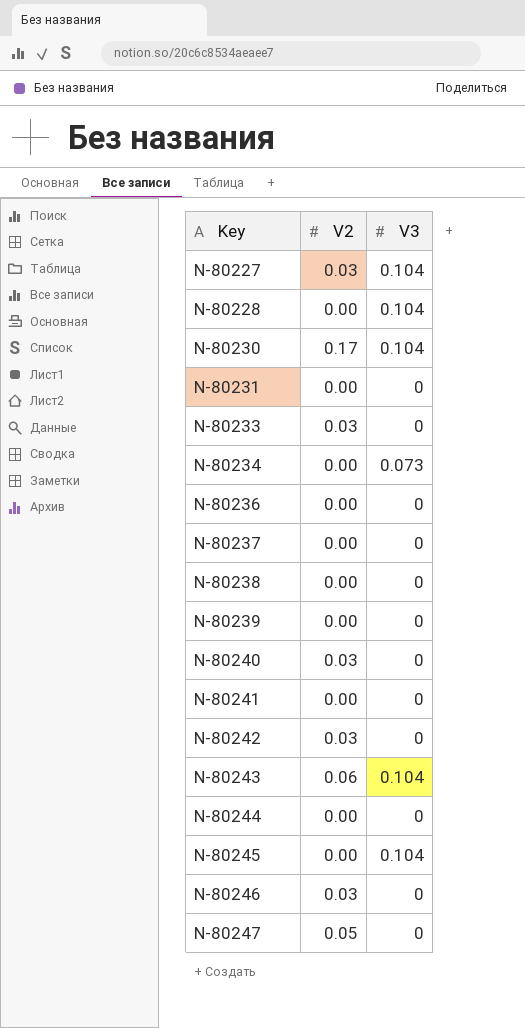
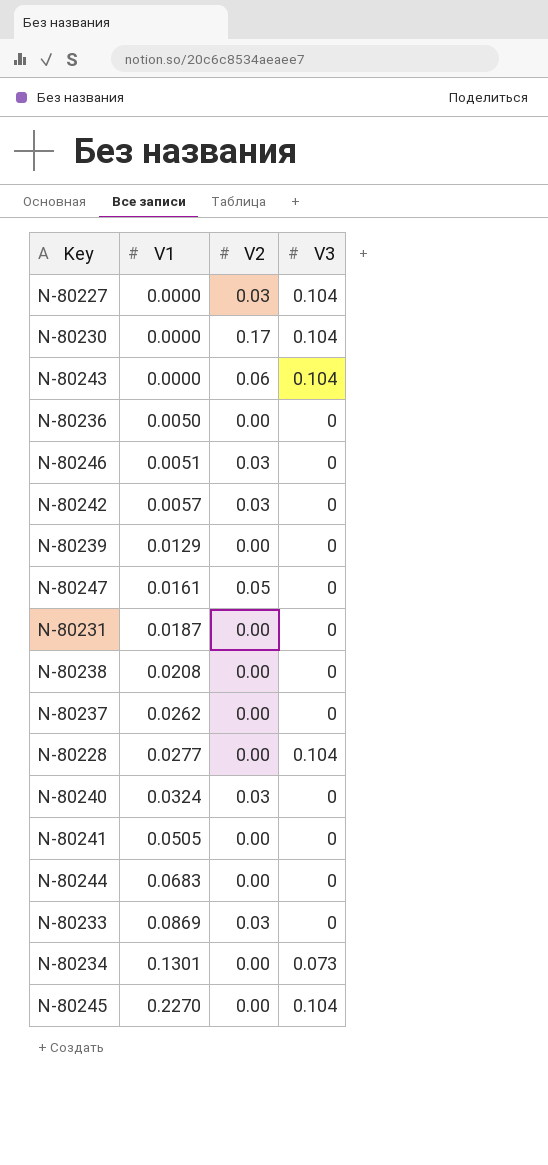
row order: Key ascending -> V1 ascending
column V1 | position: none -> 2

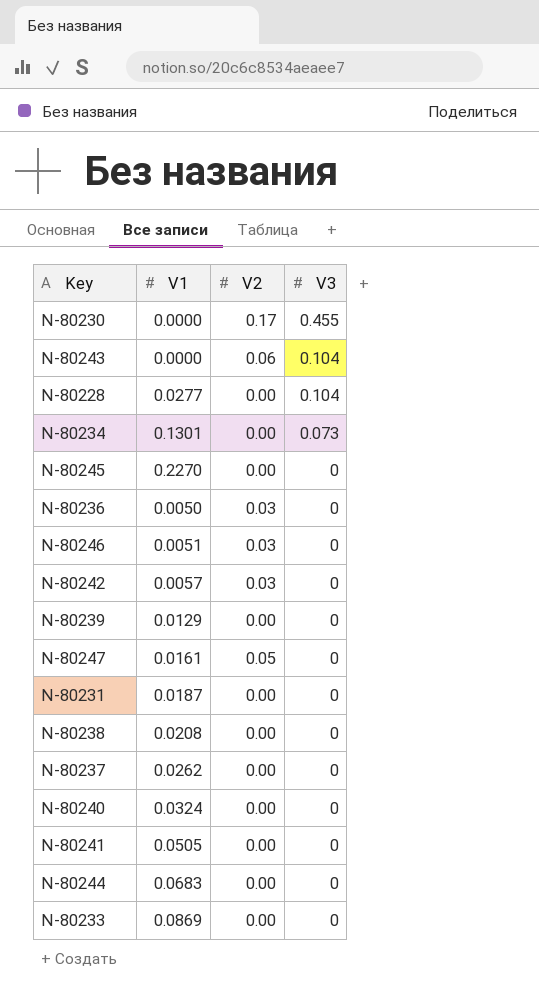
row order: V1 ascending -> V3 descending
row N-80227: 0.0000 | 0.03 | 0.104 -> none
N-80230 | V3: 0.104 -> 0.455
N-80245 | V3: 0.104 -> 0
N-80236 | V2: 0.00 -> 0.03
N-80240 | V2: 0.03 -> 0.00
N-80233 | V2: 0.03 -> 0.00

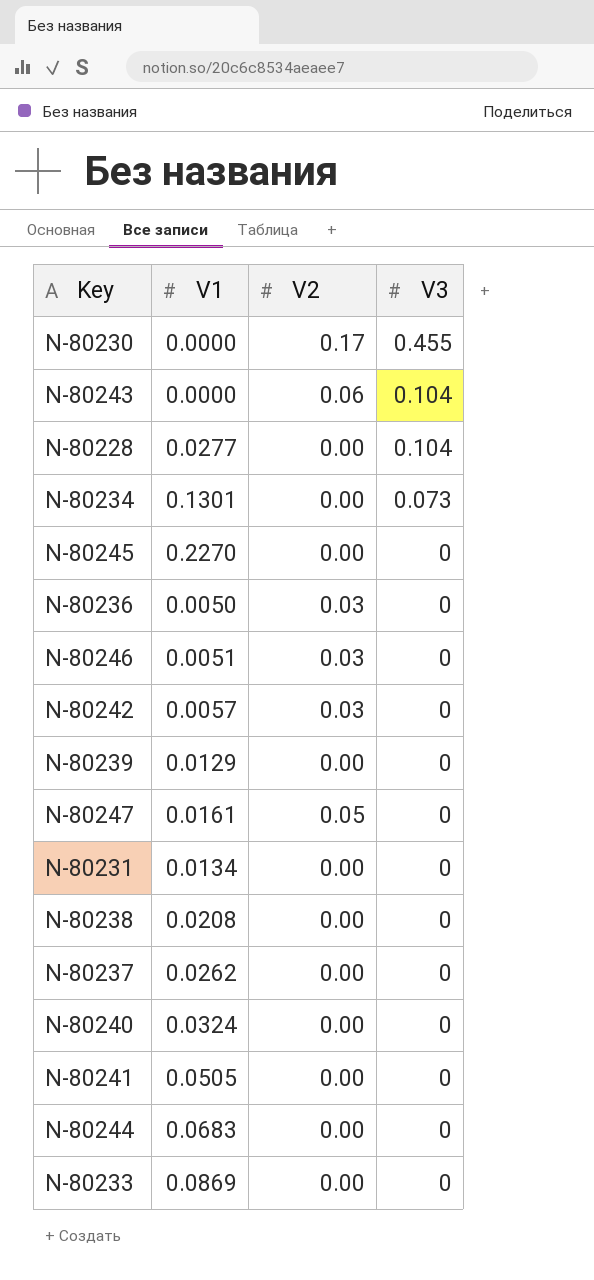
N-80231 | V1: 0.0187 -> 0.0134

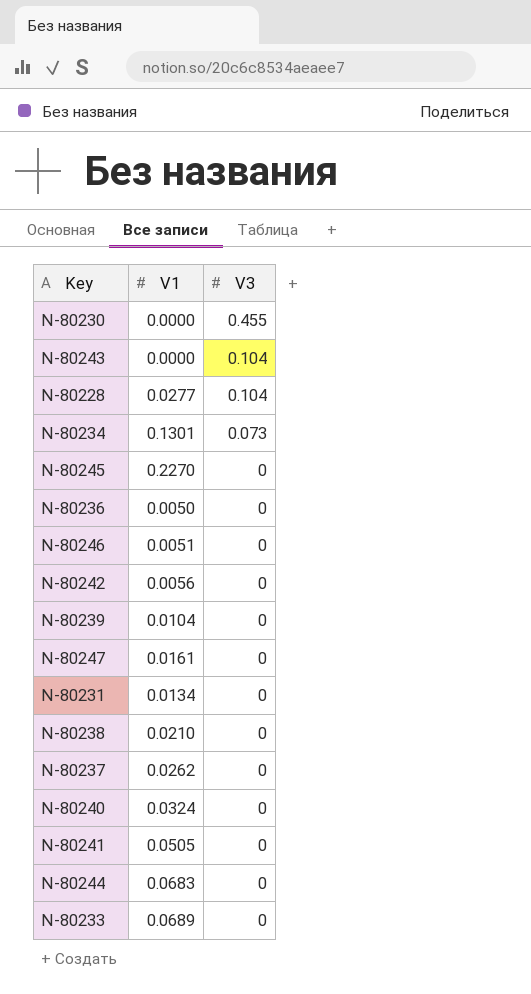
column V2 | position: 3 -> none
N-80242 | V1: 0.0057 -> 0.0056
N-80239 | V1: 0.0129 -> 0.0104
N-80238 | V1: 0.0208 -> 0.0210
N-80233 | V1: 0.0869 -> 0.0689

